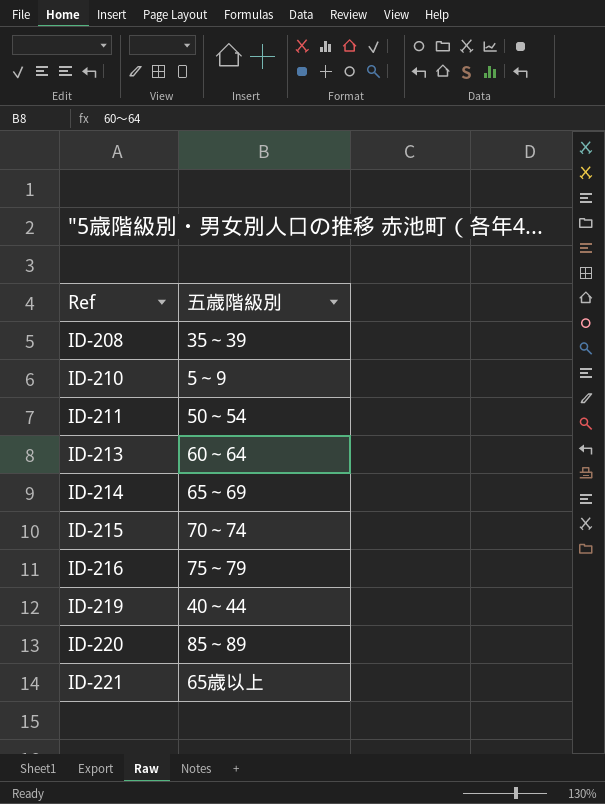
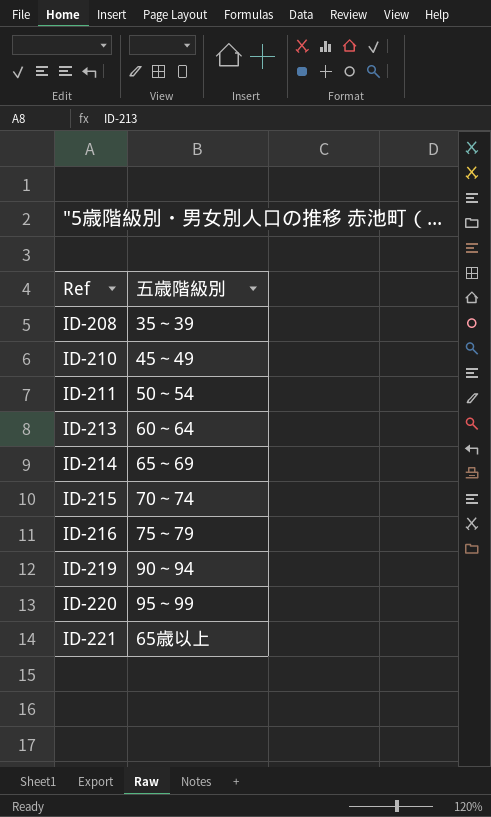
ID-210 | 五歳階級別: 5～9 -> 45～49
ID-219 | 五歳階級別: 40～44 -> 90～94
ID-220 | 五歳階級別: 85～89 -> 95～99

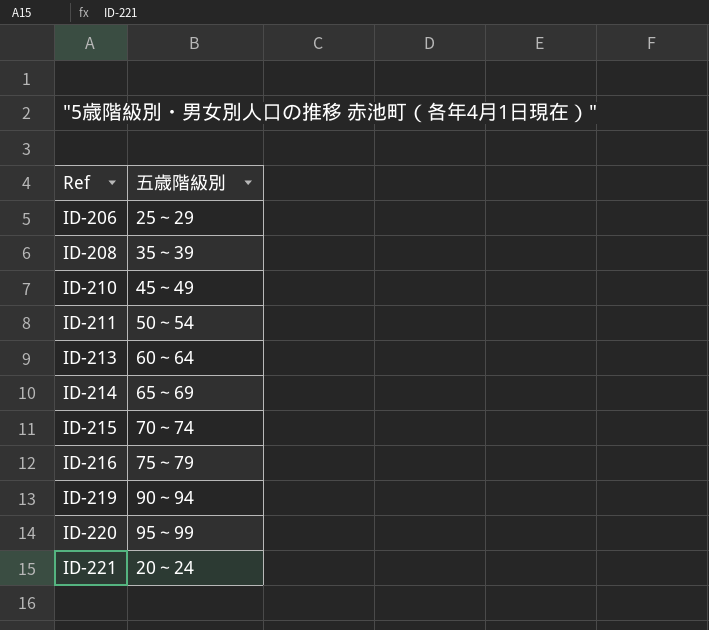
row ID-206: none -> 25～29
ID-221 | 五歳階級別: 65歳以上 -> 20～24

